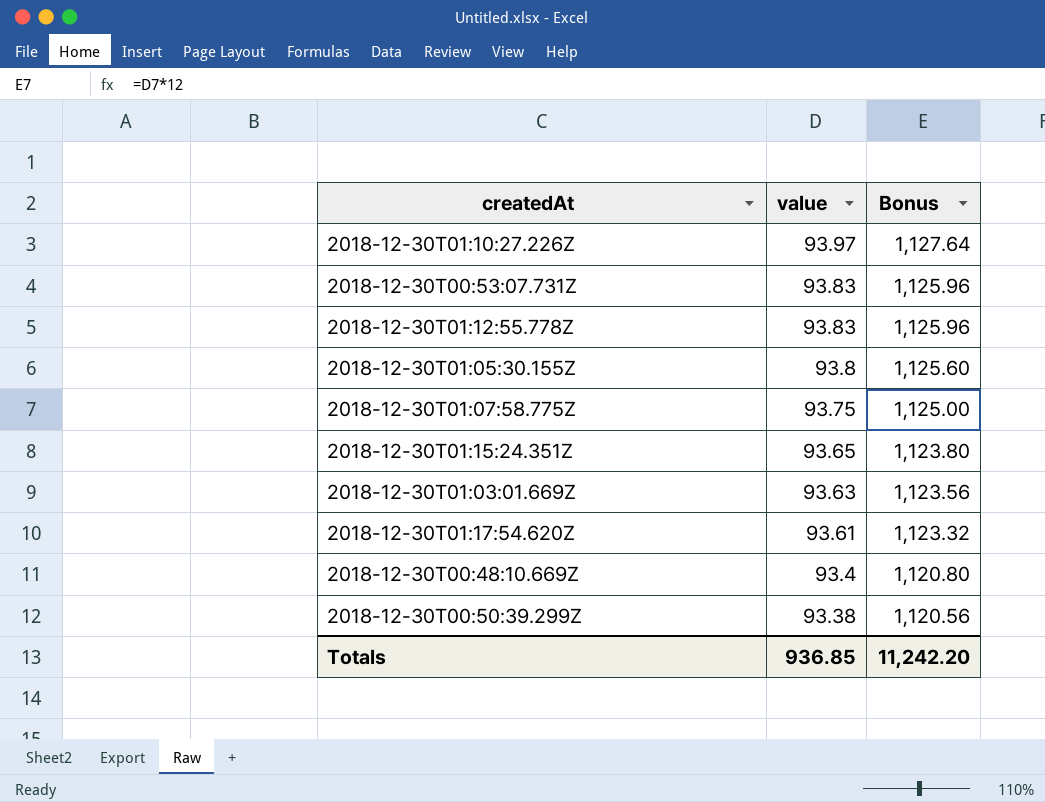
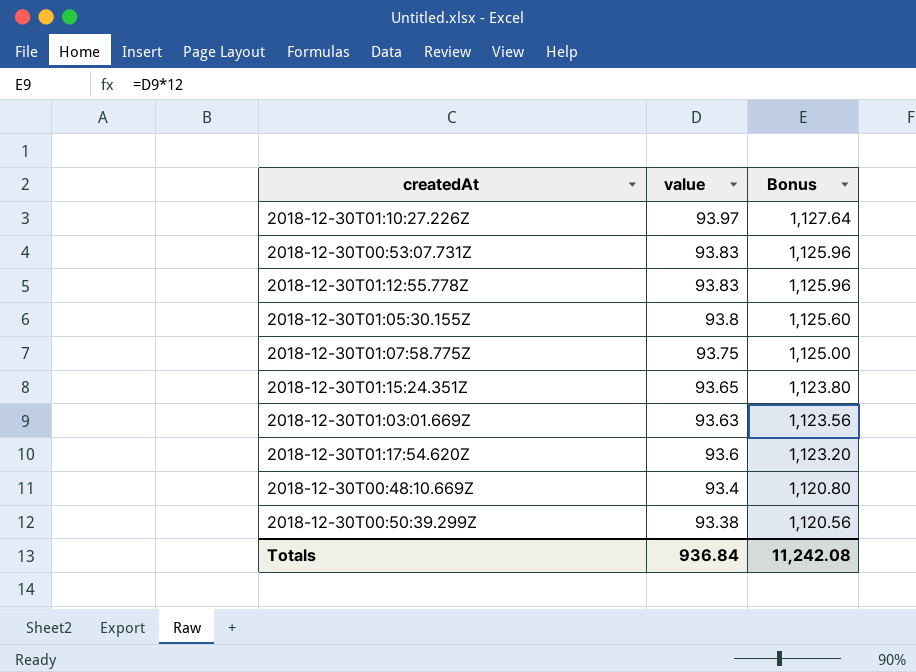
2018-12-30T01:17:54.620Z | value: 93.61 -> 93.6
2018-12-30T01:17:54.620Z | Bonus: 1,123.32 -> 1,123.20
Totals | value: 936.85 -> 936.84
Totals | Bonus: 11,242.20 -> 11,242.08

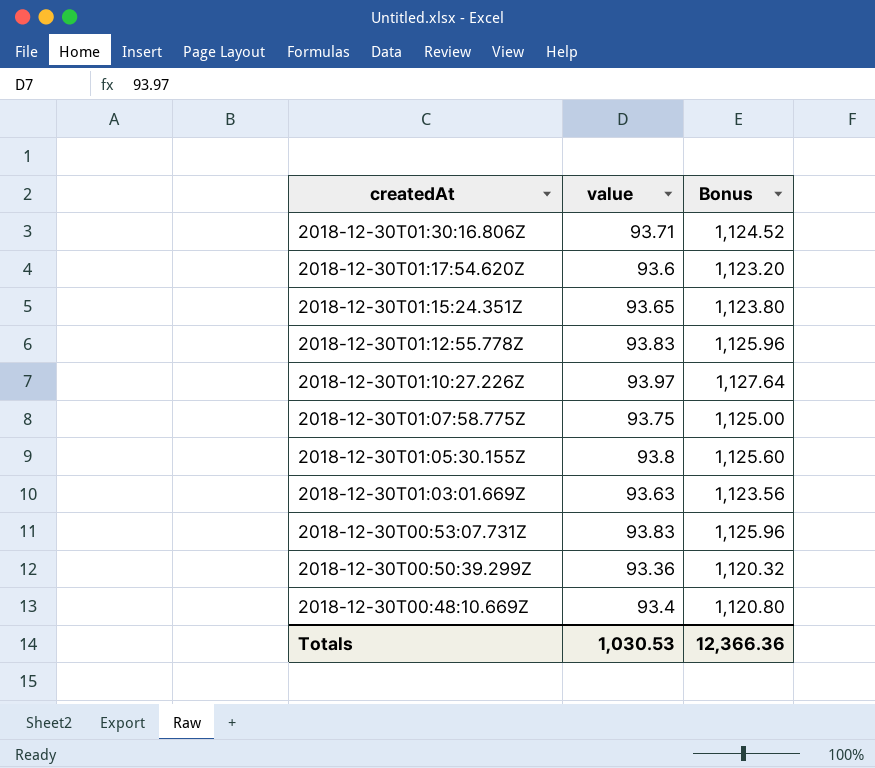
row order: value descending -> createdAt descending
row 2018-12-30T01:30:16.806Z: none -> 93.71 | 1,124.52
2018-12-30T00:50:39.299Z | value: 93.38 -> 93.36
2018-12-30T00:50:39.299Z | Bonus: 1,120.56 -> 1,120.32
Totals | value: 936.84 -> 1,030.53
Totals | Bonus: 11,242.08 -> 12,366.36

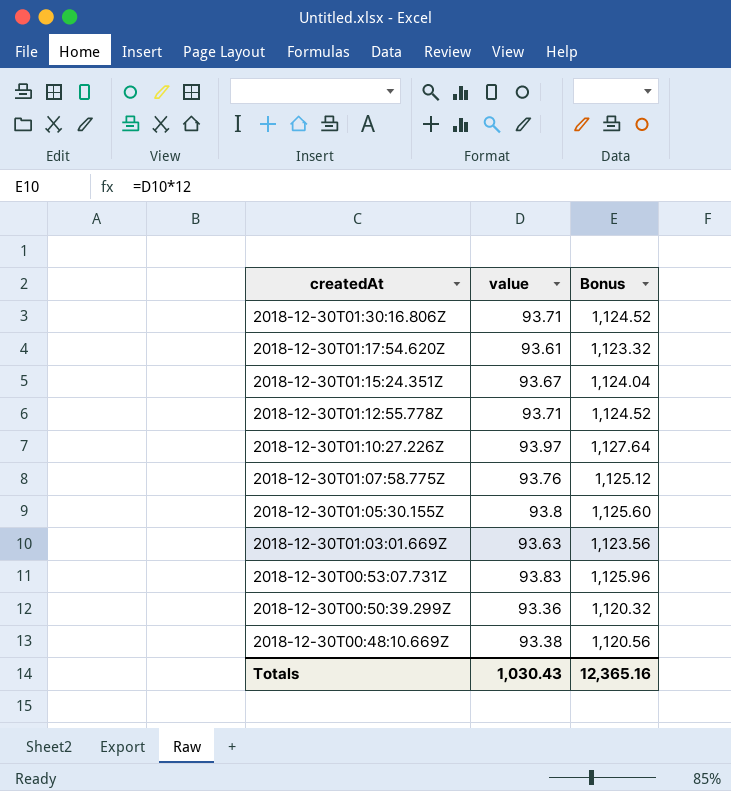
2018-12-30T01:17:54.620Z | value: 93.6 -> 93.61
2018-12-30T01:17:54.620Z | Bonus: 1,123.20 -> 1,123.32
2018-12-30T01:15:24.351Z | value: 93.65 -> 93.67
2018-12-30T01:15:24.351Z | Bonus: 1,123.80 -> 1,124.04
2018-12-30T01:12:55.778Z | value: 93.83 -> 93.71
2018-12-30T01:12:55.778Z | Bonus: 1,125.96 -> 1,124.52
2018-12-30T01:07:58.775Z | value: 93.75 -> 93.76
2018-12-30T01:07:58.775Z | Bonus: 1,125.00 -> 1,125.12
2018-12-30T00:48:10.669Z | value: 93.4 -> 93.38
2018-12-30T00:48:10.669Z | Bonus: 1,120.80 -> 1,120.56
Totals | value: 1,030.53 -> 1,030.43
Totals | Bonus: 12,366.36 -> 12,365.16

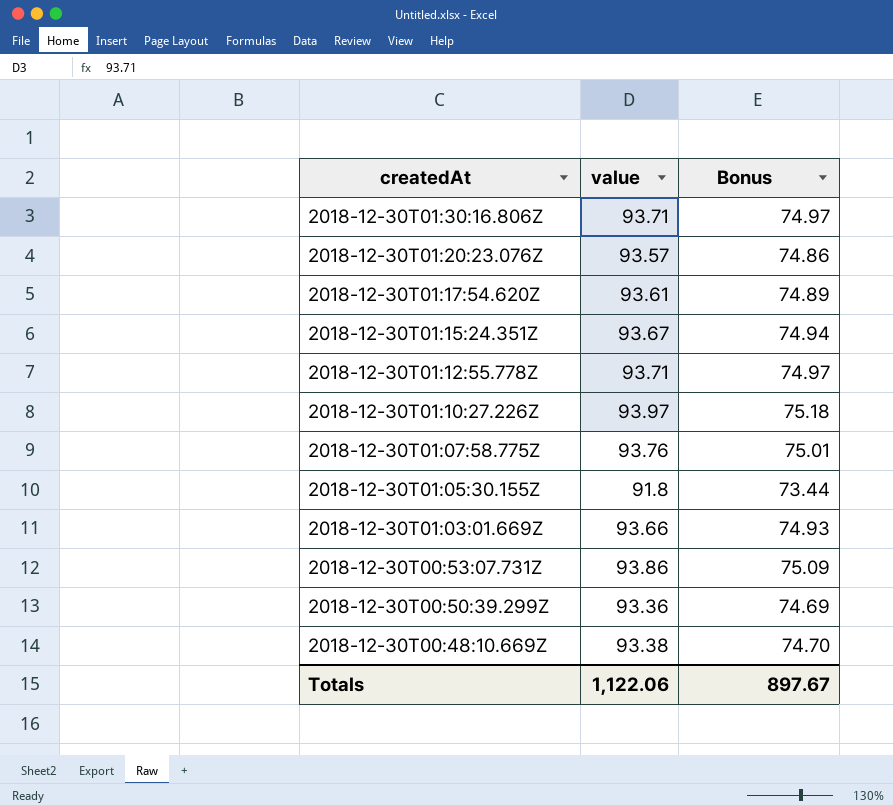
column Bonus | formula: [value] * 12 -> [value] * 0.8
row 2018-12-30T01:20:23.076Z: none -> 93.57 | 74.86
2018-12-30T01:05:30.155Z | value: 93.8 -> 91.8
2018-12-30T01:03:01.669Z | value: 93.63 -> 93.66
2018-12-30T00:53:07.731Z | value: 93.83 -> 93.86
Totals | value: 1,030.43 -> 1,122.06
Totals | Bonus: 12,365.16 -> 897.67

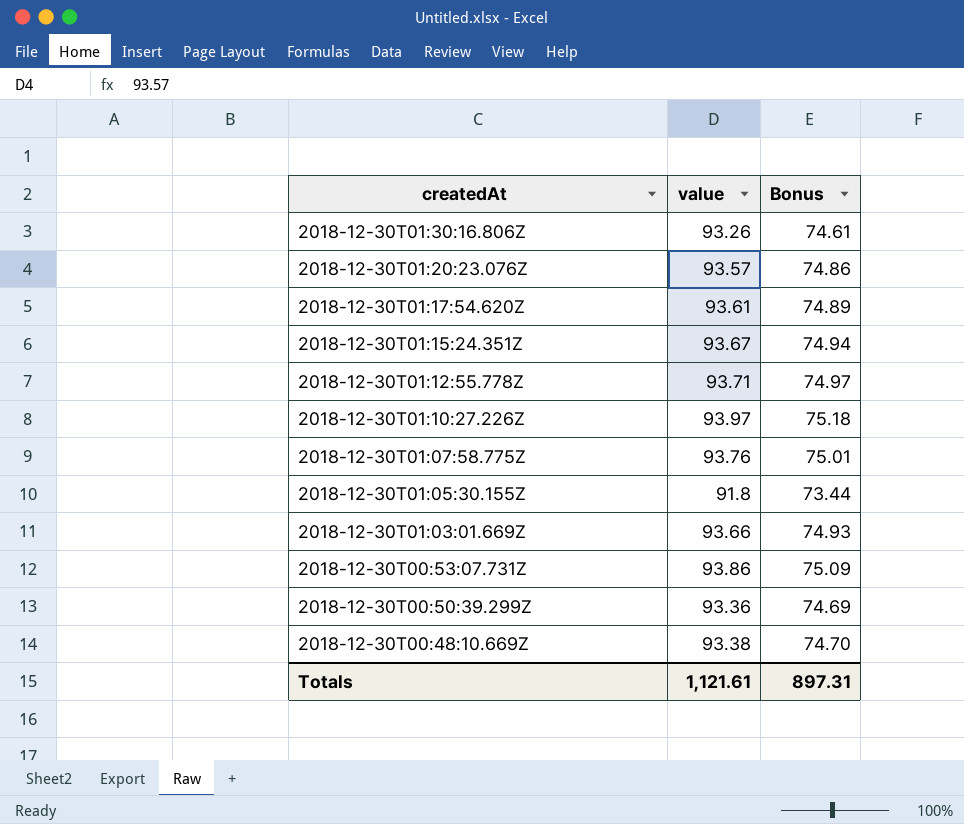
2018-12-30T01:30:16.806Z | value: 93.71 -> 93.26
2018-12-30T01:30:16.806Z | Bonus: 74.97 -> 74.61
Totals | value: 1,122.06 -> 1,121.61
Totals | Bonus: 897.67 -> 897.31

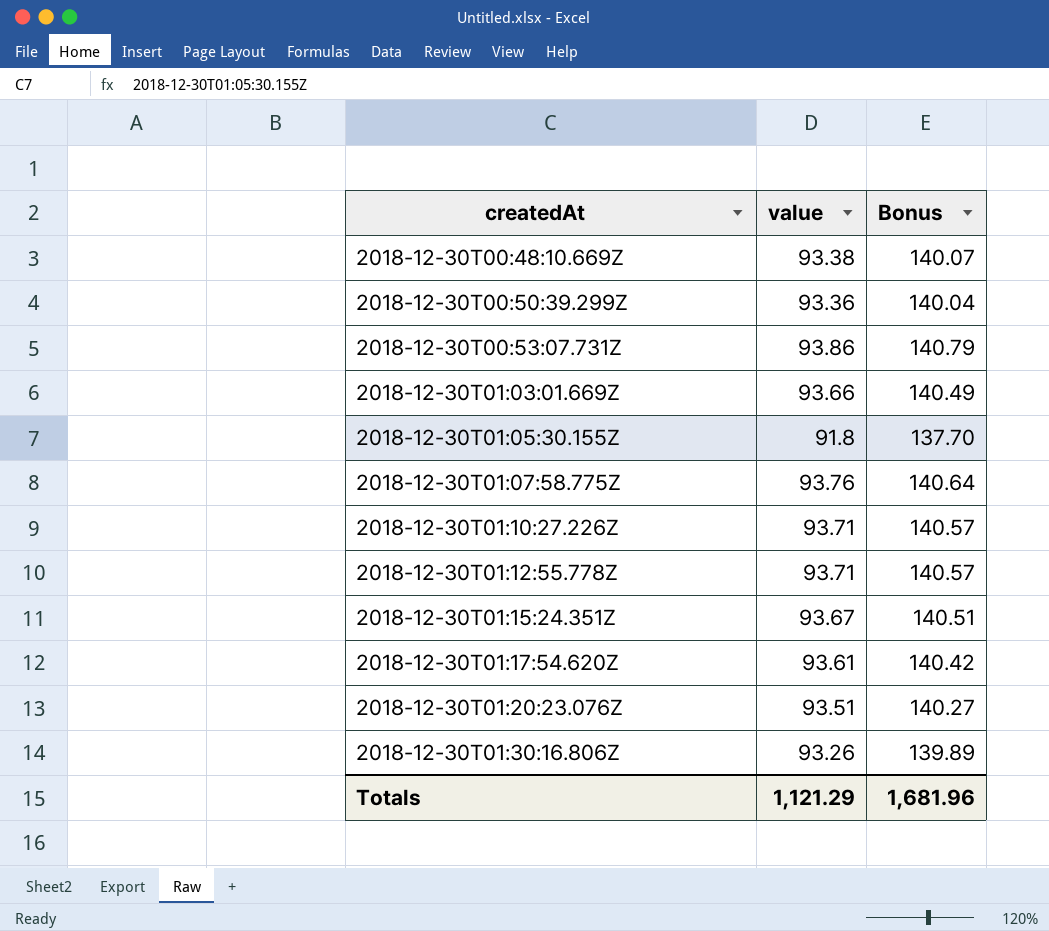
row order: createdAt descending -> createdAt ascending
column Bonus | formula: [value] * 0.8 -> [value] * 1.5
2018-12-30T01:10:27.226Z | value: 93.97 -> 93.71
2018-12-30T01:20:23.076Z | value: 93.57 -> 93.51
Totals | value: 1,121.61 -> 1,121.29
Totals | Bonus: 897.31 -> 1,681.96

